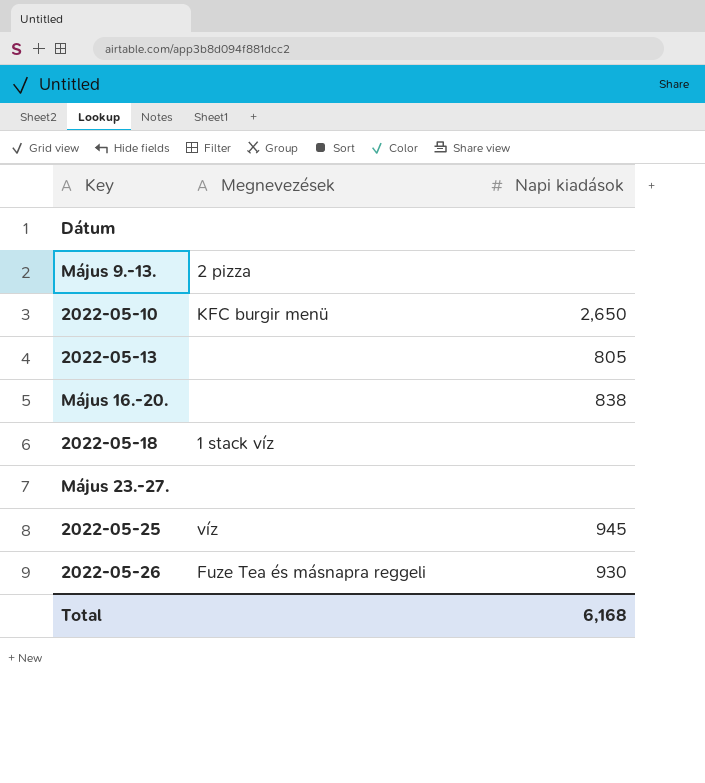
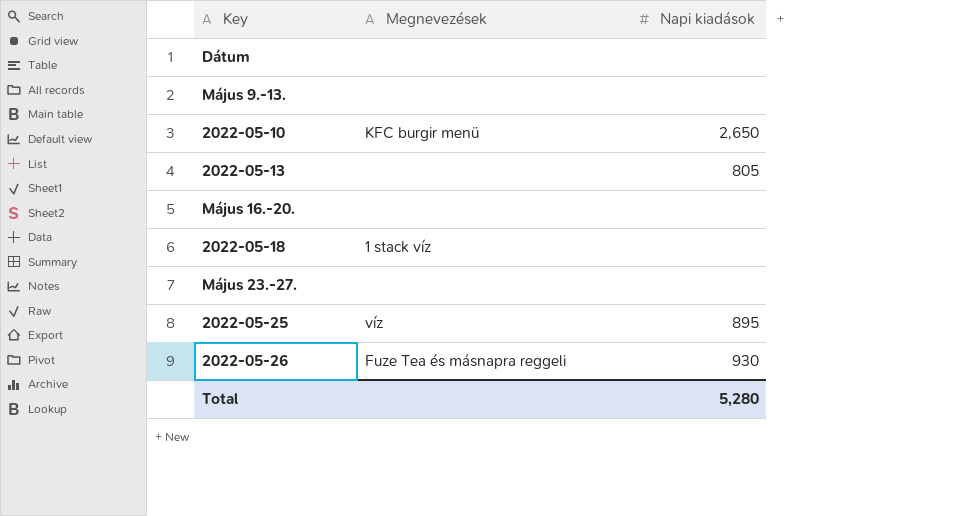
Május 9.-13. | Megnevezések: 2 pizza -> none
Május 16.-20. | Napi kiadások: 838 -> none
2022-05-25 | Napi kiadások: 945 -> 895
Total | Napi kiadások: 6,168 -> 5,280

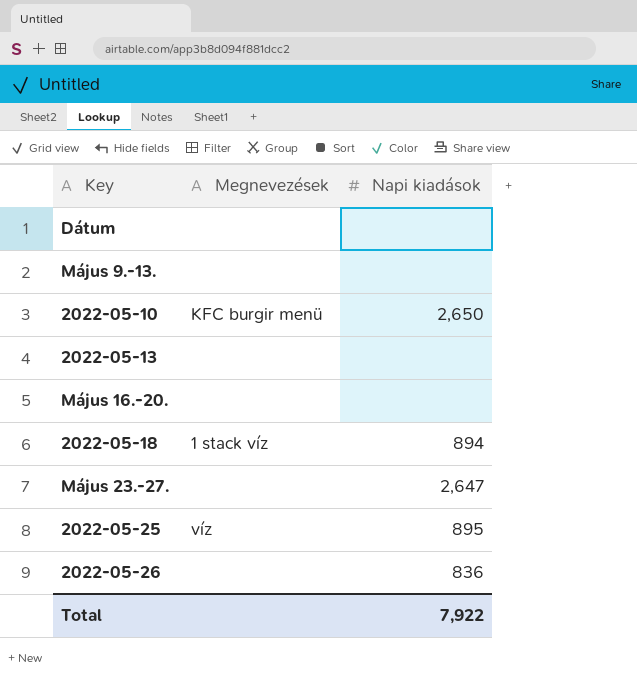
2022-05-13 | Napi kiadások: 805 -> none
2022-05-18 | Napi kiadások: none -> 894
Május 23.-27. | Napi kiadások: none -> 2,647
2022-05-26 | Megnevezések: Fuze Tea és másnapra reggeli -> none
2022-05-26 | Napi kiadások: 930 -> 836
Total | Napi kiadások: 5,280 -> 7,922

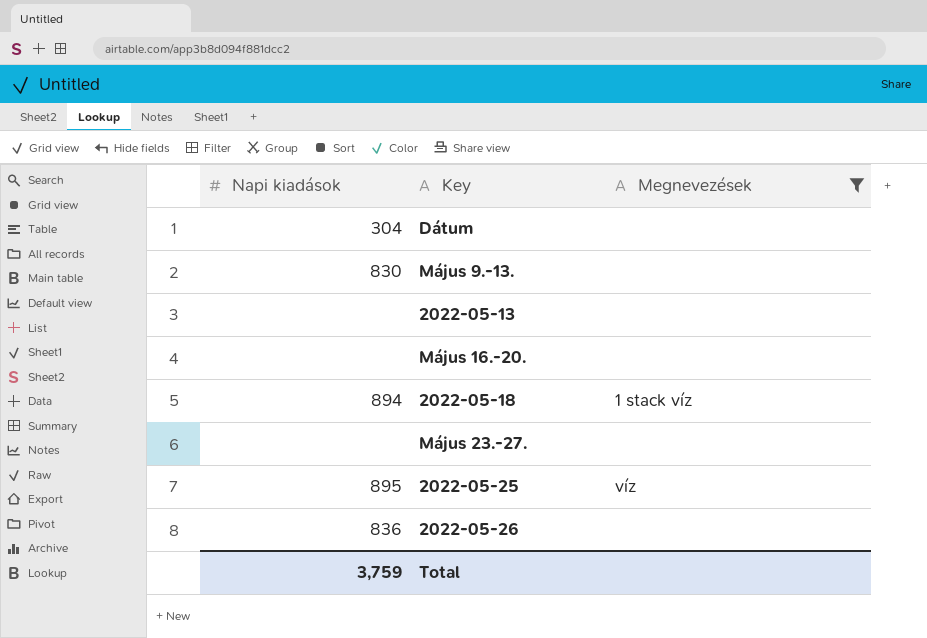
filter: none -> Megnevezések != KFC burgir menü
column Napi kiadások | position: 3 -> 1
Dátum | Napi kiadások: none -> 304
Május 9.-13. | Napi kiadások: none -> 830
Május 23.-27. | Napi kiadások: 2,647 -> none
Total | Napi kiadások: 7,922 -> 3,759

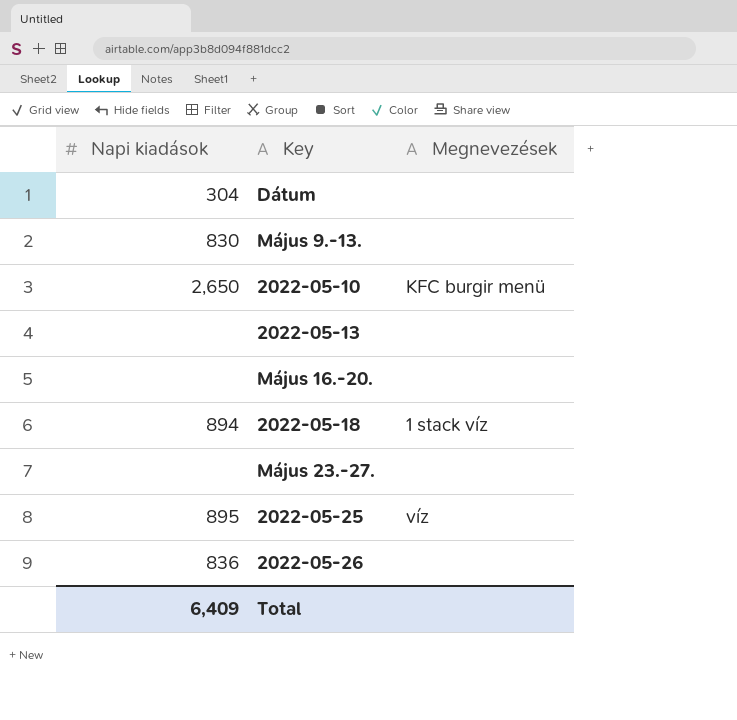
filter: Megnevezések != KFC burgir menü -> none
Total | Napi kiadások: 3,759 -> 6,409

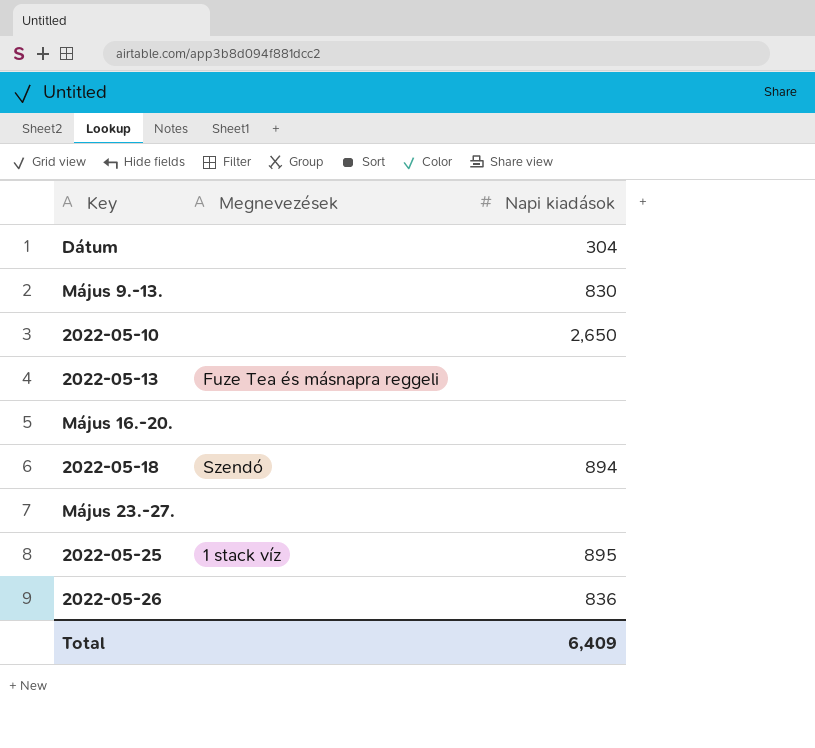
column Napi kiadások | position: 1 -> 3
2022-05-10 | Megnevezések: KFC burgir menü -> none
2022-05-13 | Megnevezések: none -> Fuze Tea és másnapra reggeli
2022-05-18 | Megnevezések: 1 stack víz -> Szendó
2022-05-25 | Megnevezések: víz -> 1 stack víz

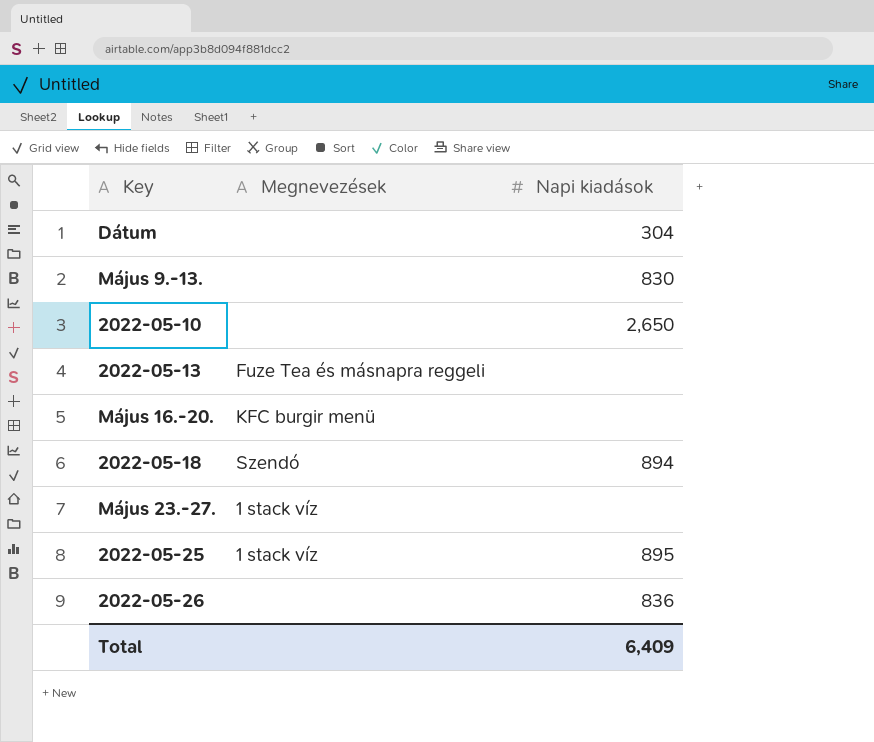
Május 16.-20. | Megnevezések: none -> KFC burgir menü
Május 23.-27. | Megnevezések: none -> 1 stack víz

